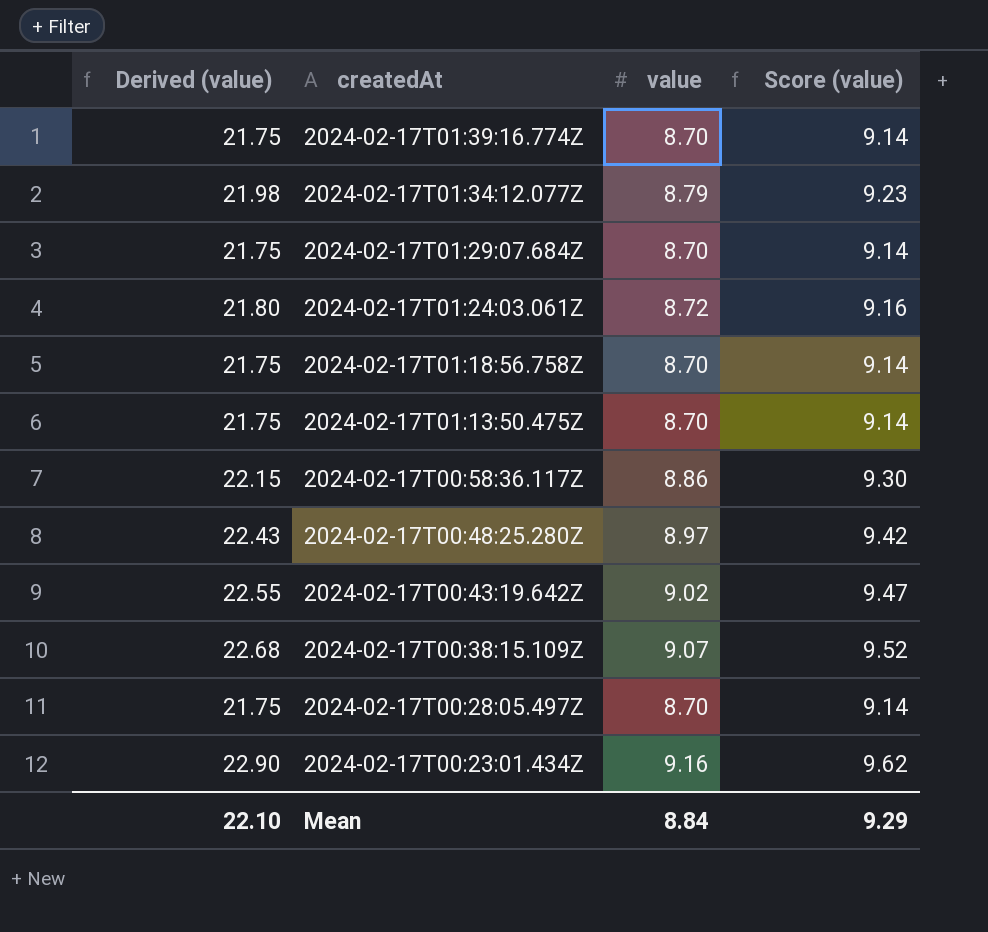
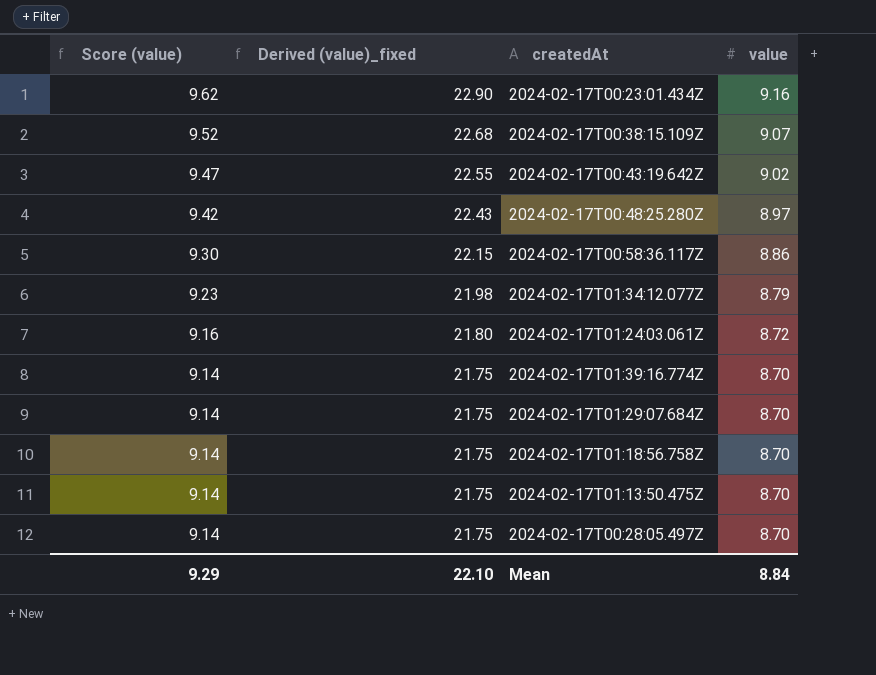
row order: createdAt descending -> Score (value) descending
column Score (value) | position: 4 -> 1
column name: Derived (value) -> Derived (value)_fixed

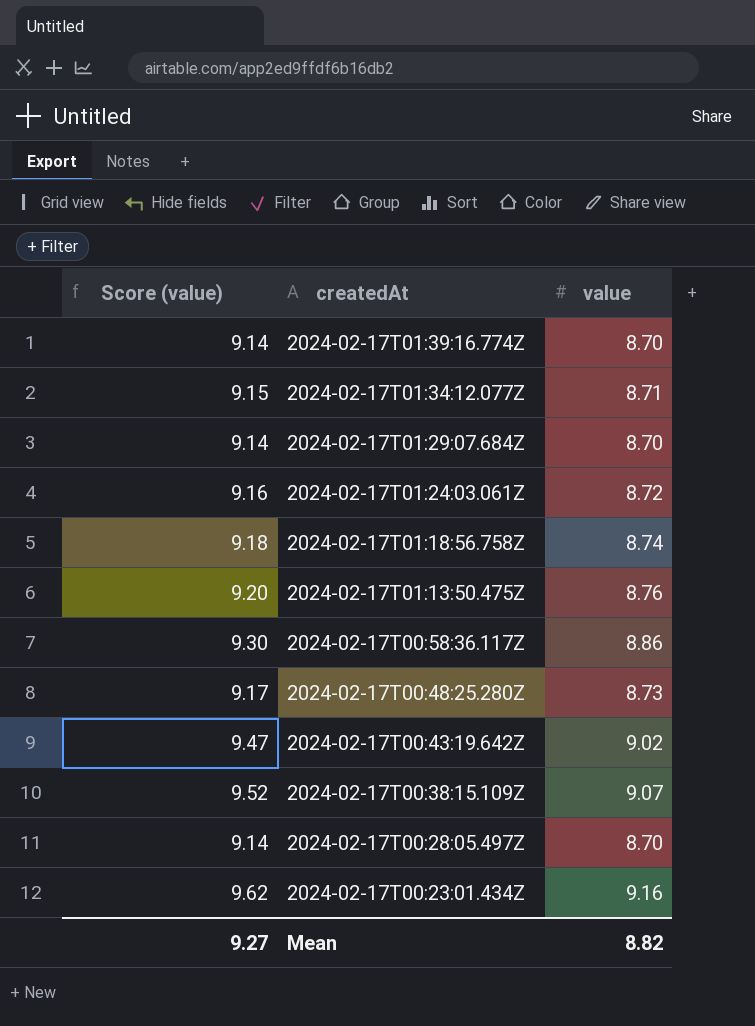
row order: Score (value) descending -> createdAt descending
column Derived (value)_fixed | formula: [value] * 2.5 -> none
2024-02-17T01:34:12.077Z | Score (value): 9.23 -> 9.15
2024-02-17T01:34:12.077Z | value: 8.79 -> 8.71
2024-02-17T01:18:56.758Z | Score (value): 9.14 -> 9.18
2024-02-17T01:18:56.758Z | value: 8.70 -> 8.74
2024-02-17T01:13:50.475Z | Score (value): 9.14 -> 9.20
2024-02-17T01:13:50.475Z | value: 8.70 -> 8.76
2024-02-17T00:48:25.280Z | Score (value): 9.42 -> 9.17
2024-02-17T00:48:25.280Z | value: 8.97 -> 8.73
Mean | Score (value): 9.29 -> 9.27
Mean | value: 8.84 -> 8.82

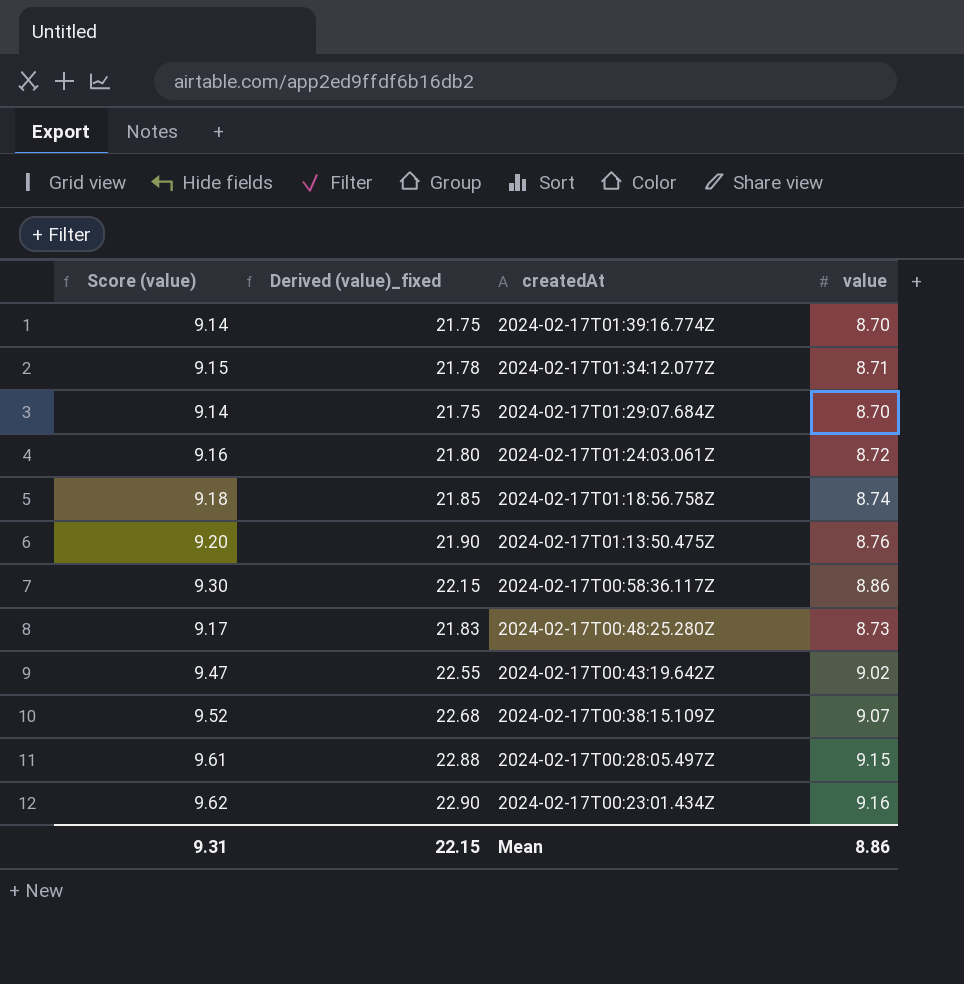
column Derived (value)_fixed | formula: none -> [value] * 2.5
2024-02-17T00:28:05.497Z | Score (value): 9.14 -> 9.61
2024-02-17T00:28:05.497Z | value: 8.70 -> 9.15
Mean | Score (value): 9.27 -> 9.31
Mean | value: 8.82 -> 8.86

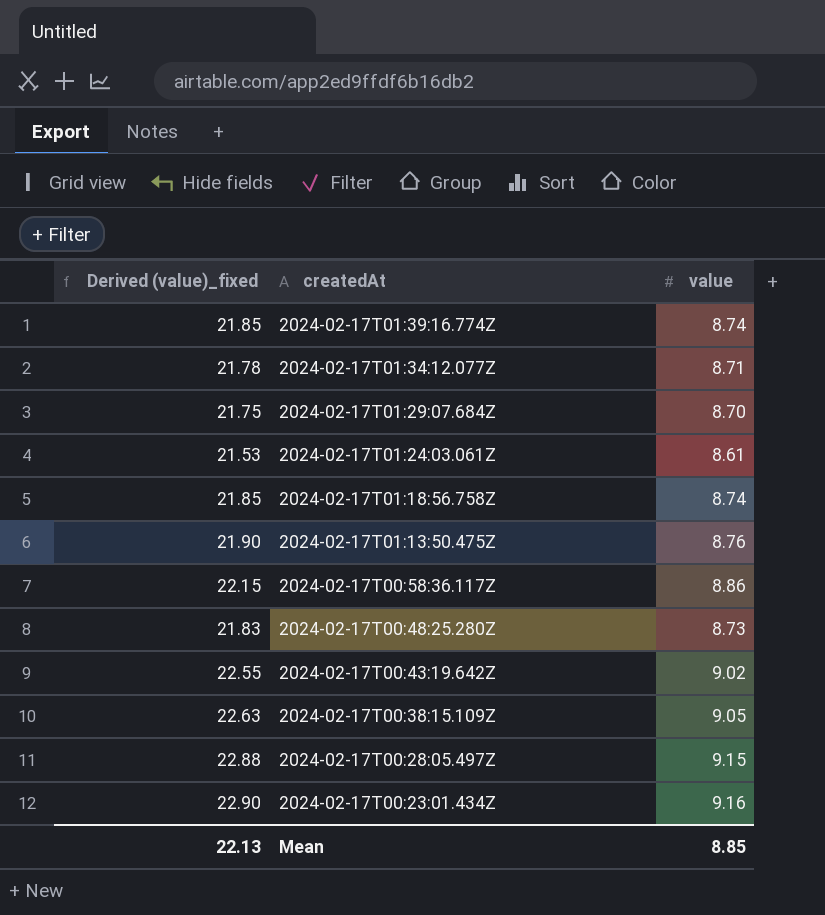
column Score (value) | formula: [value] * 1.05 -> none
2024-02-17T01:39:16.774Z | Derived (value)_fixed: 21.75 -> 21.85
2024-02-17T01:39:16.774Z | value: 8.70 -> 8.74
2024-02-17T01:24:03.061Z | Derived (value)_fixed: 21.80 -> 21.53
2024-02-17T01:24:03.061Z | value: 8.72 -> 8.61
2024-02-17T00:38:15.109Z | Derived (value)_fixed: 22.68 -> 22.63
2024-02-17T00:38:15.109Z | value: 9.07 -> 9.05
Mean | Derived (value)_fixed: 22.15 -> 22.13
Mean | value: 8.86 -> 8.85

